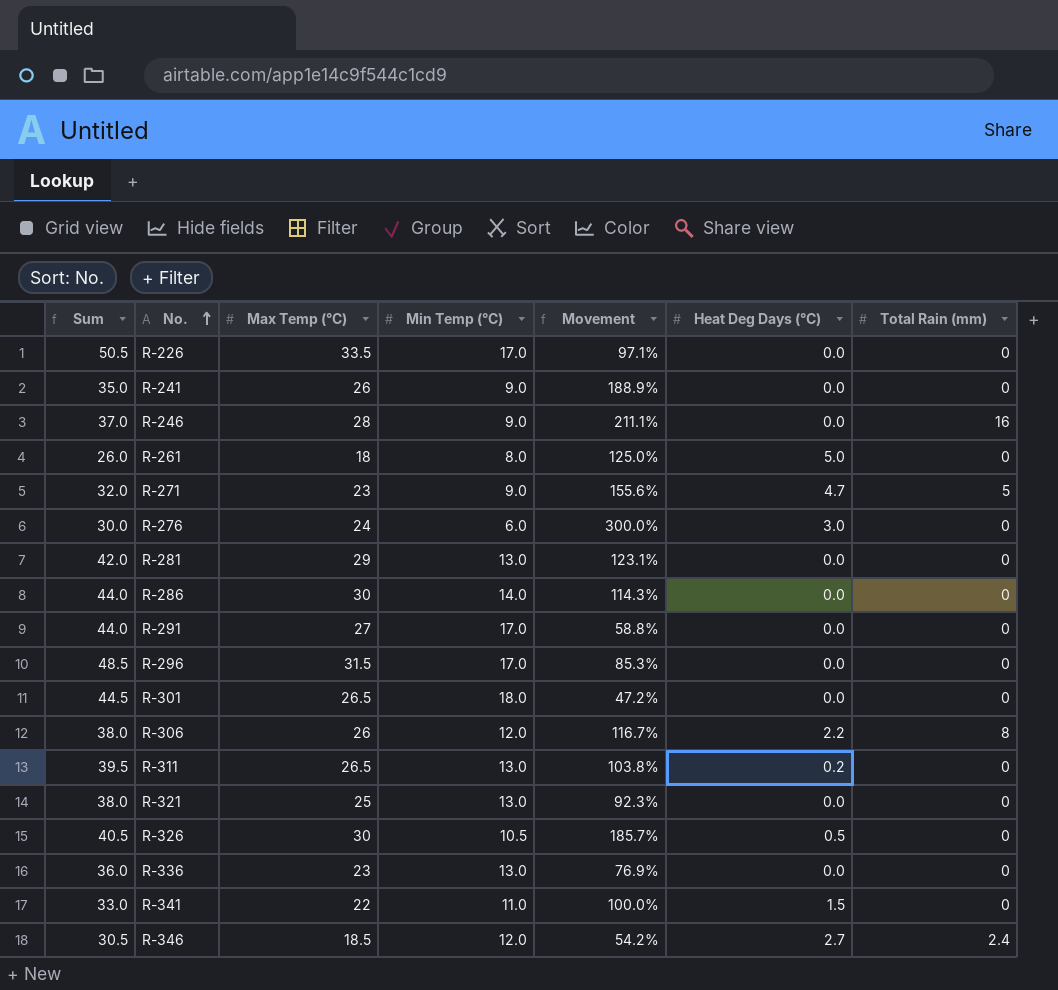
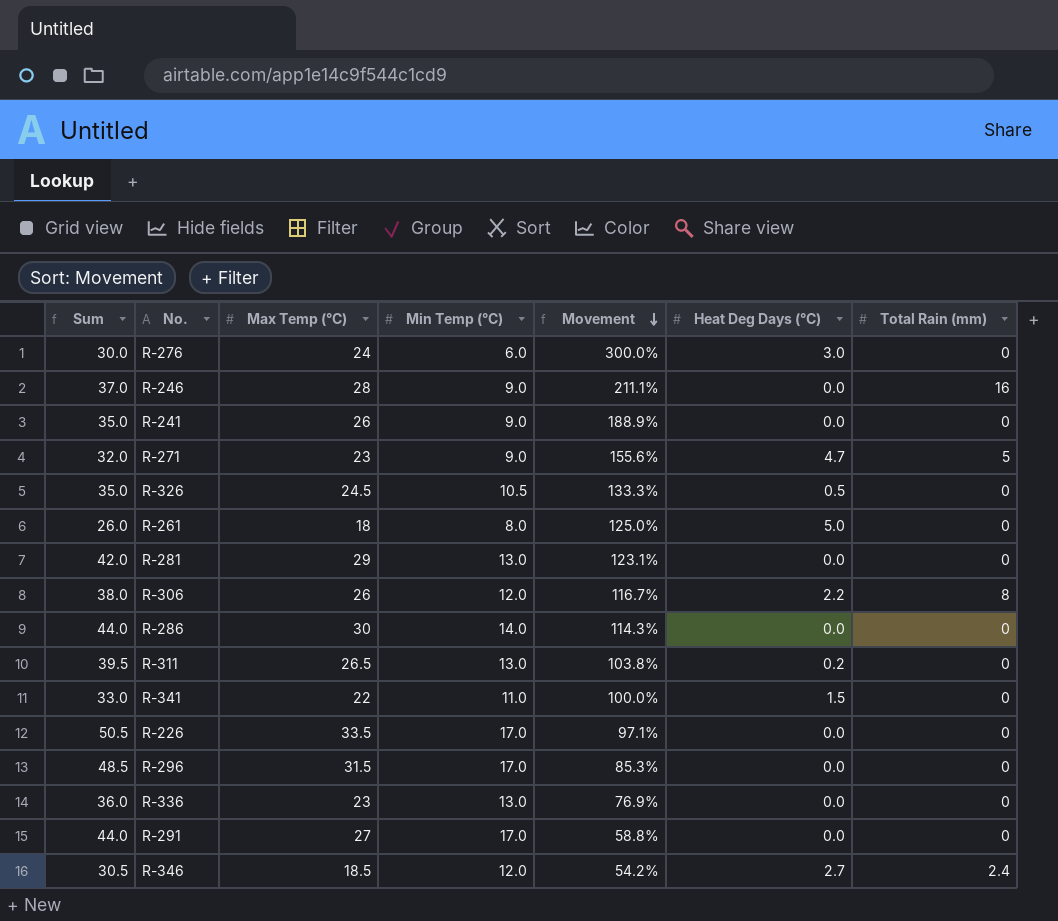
row order: No. ascending -> Movement descending
row R-301: 44.5 | 26.5 | 18.0 | 47.2% | 0.0 | 0 -> none
row R-321: 38.0 | 25 | 13.0 | 92.3% | 0.0 | 0 -> none
R-326 | Sum: 40.5 -> 35.0
R-326 | Max Temp (°C): 30 -> 24.5
R-326 | Movement: 185.7% -> 133.3%

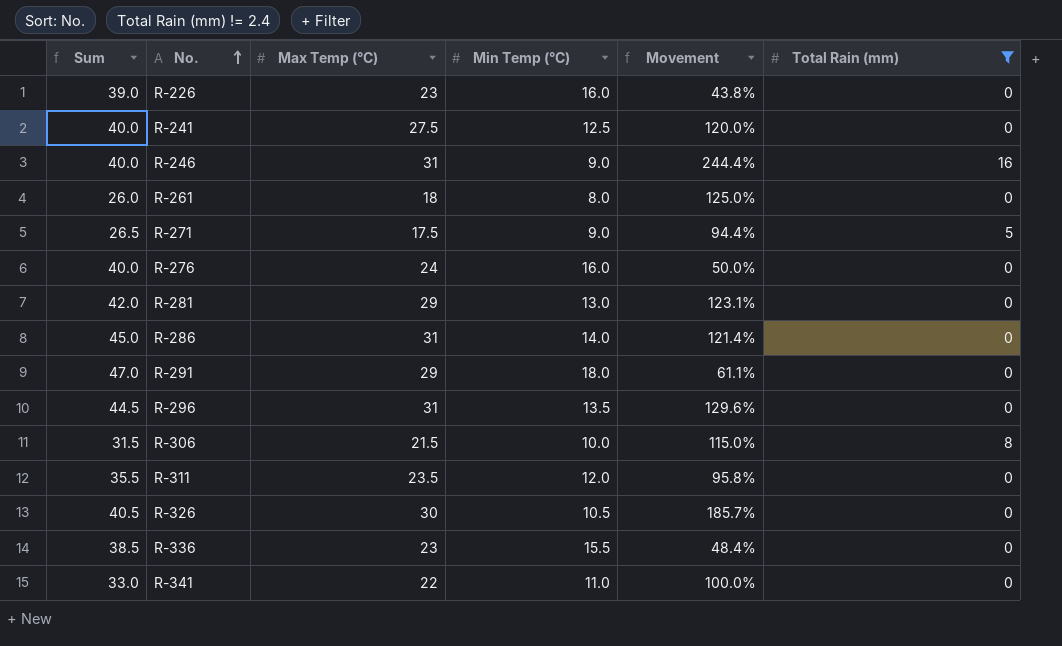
filter: none -> Total Rain (mm) != 2.4
row order: Movement descending -> No. ascending
column Heat Deg Days (°C) | position: 6 -> none
R-226 | Sum: 50.5 -> 39.0
R-226 | Max Temp (°C): 33.5 -> 23
R-226 | Min Temp (°C): 17.0 -> 16.0
R-226 | Movement: 97.1% -> 43.8%
R-241 | Sum: 35.0 -> 40.0
R-241 | Max Temp (°C): 26 -> 27.5
R-241 | Min Temp (°C): 9.0 -> 12.5
R-241 | Movement: 188.9% -> 120.0%
R-246 | Sum: 37.0 -> 40.0
R-246 | Max Temp (°C): 28 -> 31
R-246 | Movement: 211.1% -> 244.4%
R-271 | Sum: 32.0 -> 26.5
R-271 | Max Temp (°C): 23 -> 17.5
R-271 | Movement: 155.6% -> 94.4%
R-276 | Sum: 30.0 -> 40.0
R-276 | Min Temp (°C): 6.0 -> 16.0
R-276 | Movement: 300.0% -> 50.0%
R-286 | Sum: 44.0 -> 45.0
R-286 | Max Temp (°C): 30 -> 31
R-286 | Movement: 114.3% -> 121.4%
R-291 | Sum: 44.0 -> 47.0
R-291 | Max Temp (°C): 27 -> 29
R-291 | Min Temp (°C): 17.0 -> 18.0
R-291 | Movement: 58.8% -> 61.1%
R-296 | Sum: 48.5 -> 44.5
R-296 | Max Temp (°C): 31.5 -> 31
R-296 | Min Temp (°C): 17.0 -> 13.5
R-296 | Movement: 85.3% -> 129.6%
R-306 | Sum: 38.0 -> 31.5
R-306 | Max Temp (°C): 26 -> 21.5
R-306 | Min Temp (°C): 12.0 -> 10.0
R-306 | Movement: 116.7% -> 115.0%
R-311 | Sum: 39.5 -> 35.5
R-311 | Max Temp (°C): 26.5 -> 23.5
R-311 | Min Temp (°C): 13.0 -> 12.0
R-311 | Movement: 103.8% -> 95.8%
R-326 | Sum: 35.0 -> 40.5
R-326 | Max Temp (°C): 24.5 -> 30
R-326 | Movement: 133.3% -> 185.7%
R-336 | Sum: 36.0 -> 38.5
R-336 | Min Temp (°C): 13.0 -> 15.5
R-336 | Movement: 76.9% -> 48.4%

